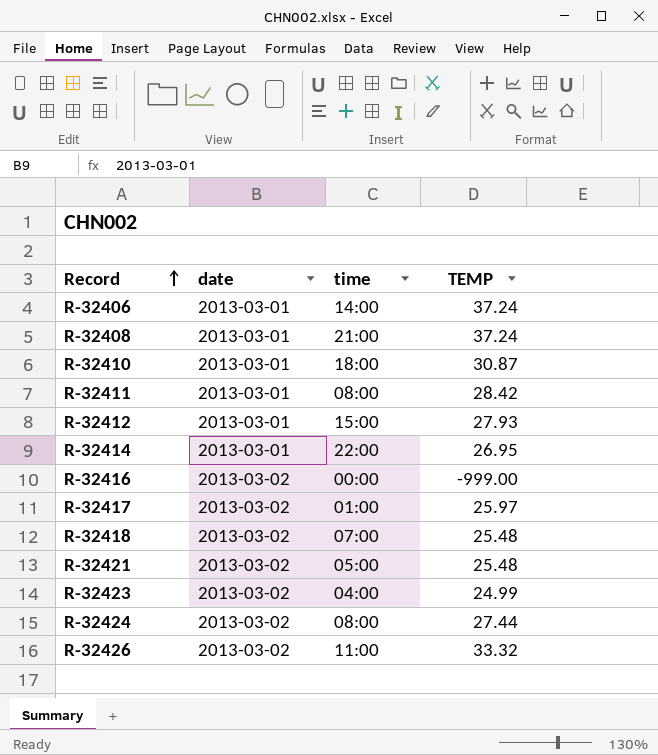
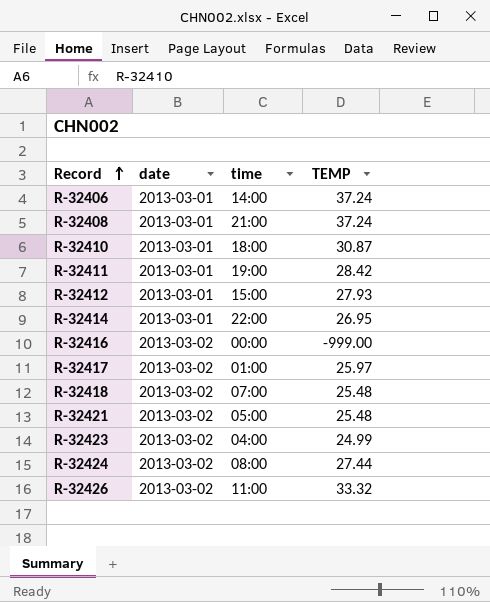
R-32411 | time: 08:00 -> 19:00

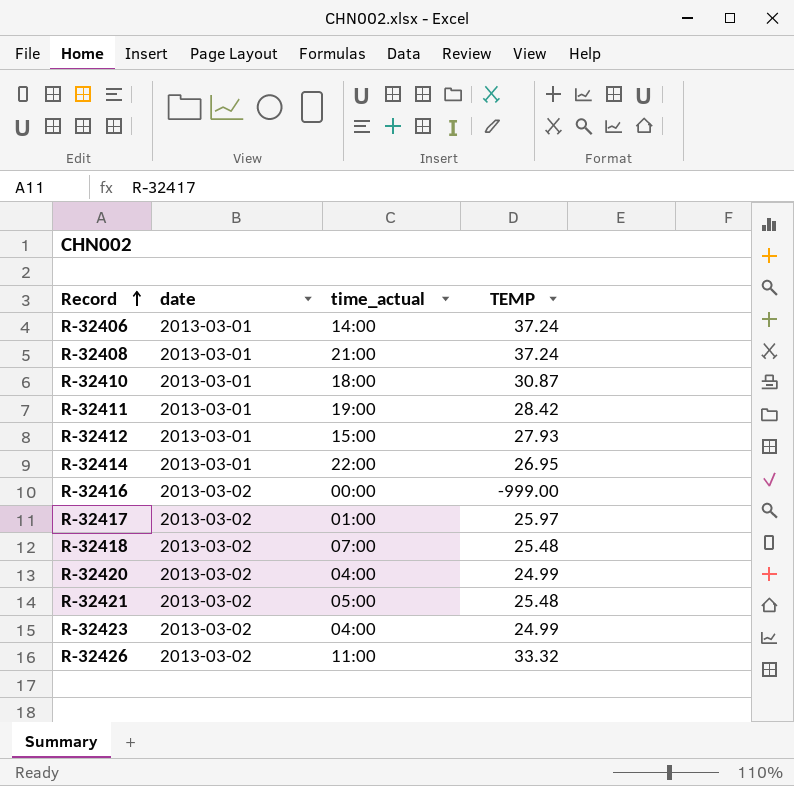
column name: time -> time_actual
row R-32424: 2013-03-02 | 08:00 | 27.44 -> none
row R-32420: none -> 2013-03-02 | 04:00 | 24.99

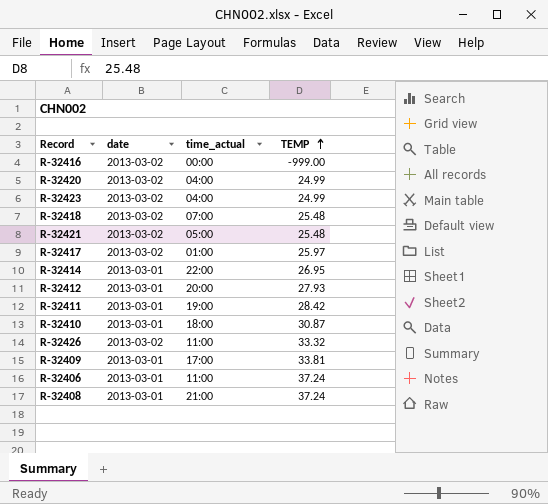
row order: Record ascending -> TEMP ascending
R-32412 | time_actual: 15:00 -> 20:00
row R-32409: none -> 2013-03-01 | 17:00 | 33.81
R-32406 | time_actual: 14:00 -> 11:00

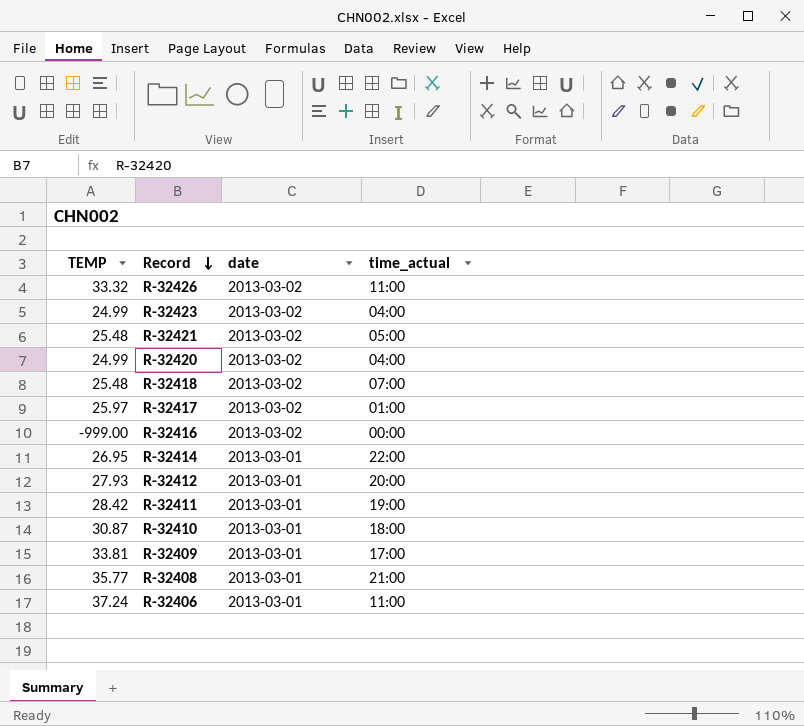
row order: TEMP ascending -> Record descending
column TEMP | position: 4 -> 1
R-32408 | TEMP: 37.24 -> 35.77

